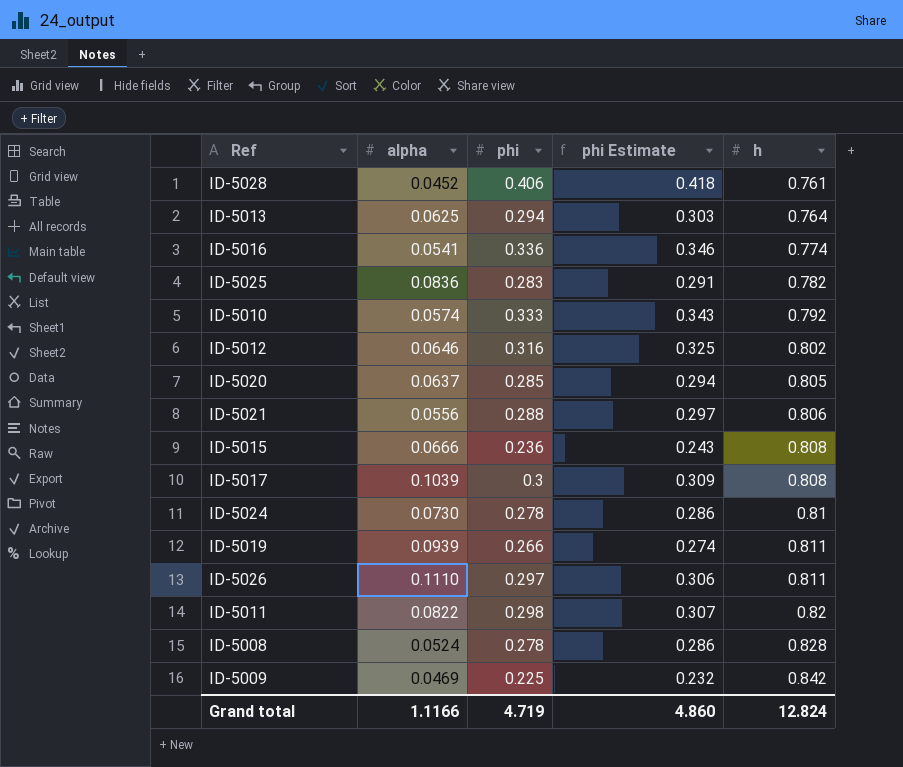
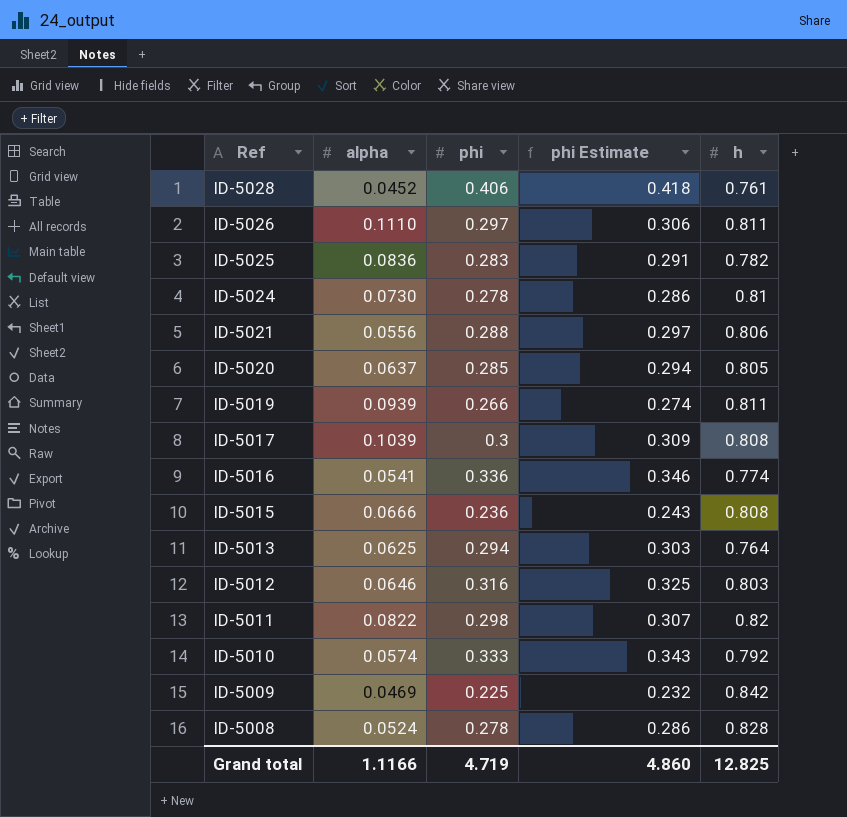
row order: h ascending -> Ref descending
ID-5012 | h: 0.802 -> 0.803
Grand total | h: 12.824 -> 12.825

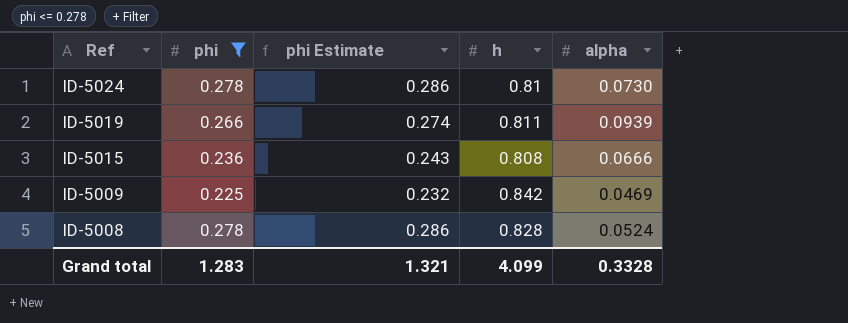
filter: none -> phi <= 0.278
column alpha | position: 2 -> 5
Grand total | phi: 4.719 -> 1.283
Grand total | phi Estimate: 4.860 -> 1.321
Grand total | h: 12.825 -> 4.099
Grand total | alpha: 1.1166 -> 0.3328

